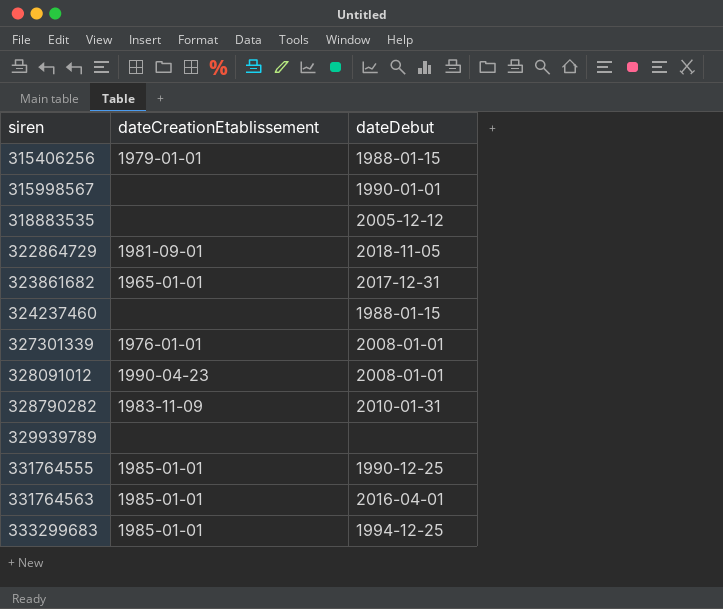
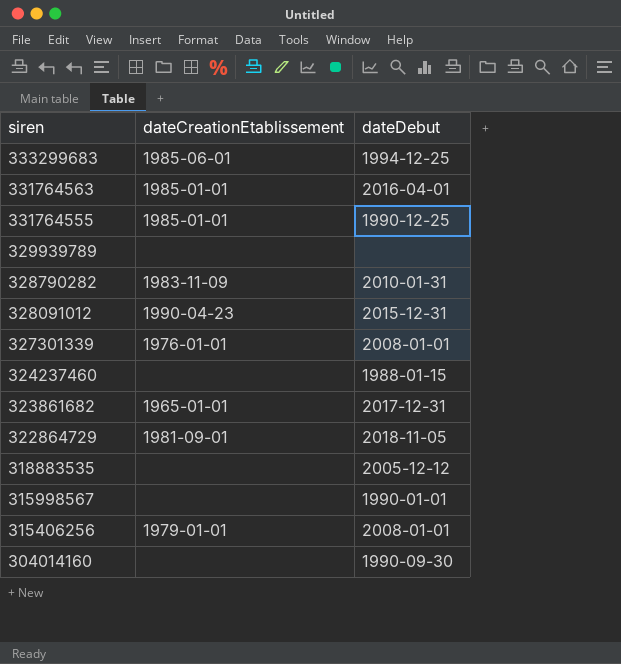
row order: siren ascending -> siren descending
333299683 | dateCreationEtablissement: 1985-01-01 -> 1985-06-01
328091012 | dateDebut: 2008-01-01 -> 2015-12-31
315406256 | dateDebut: 1988-01-15 -> 2008-01-01
row 304014160: none -> none | 1990-09-30

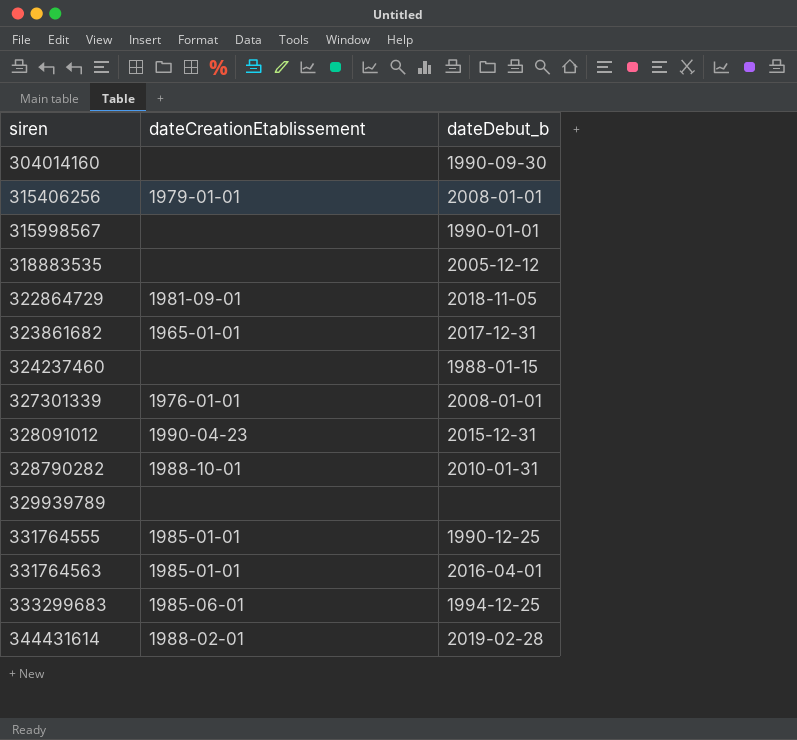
row order: siren descending -> siren ascending
column name: dateDebut -> dateDebut_b
328790282 | dateCreationEtablissement: 1983-11-09 -> 1988-10-01
row 344431614: none -> 1988-02-01 | 2019-02-28

